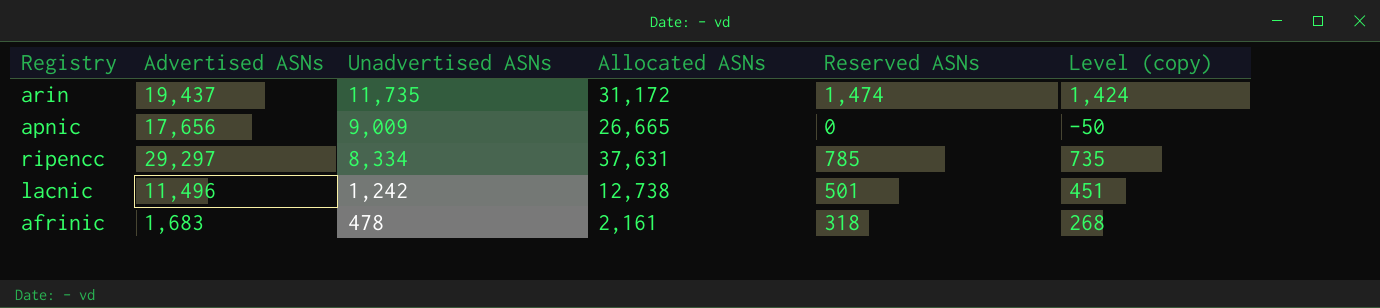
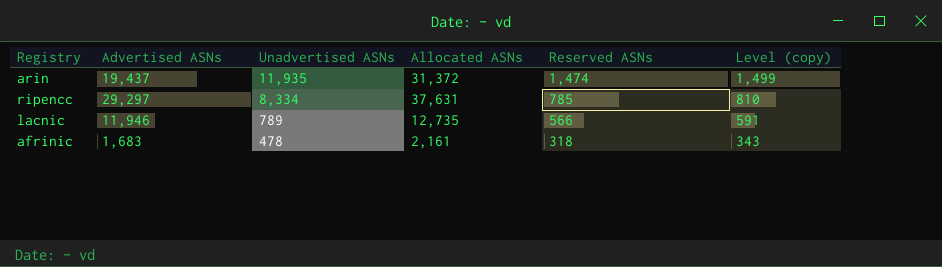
column Level (copy) | formula: [Reserved ASNs] - 50 -> [Reserved ASNs] + 25
row apnic: 17,656 | 9,009 | 26,665 | 0 | -50 -> none
arin | Unadvertised ASNs: 11,735 -> 11,935
arin | Allocated ASNs: 31,172 -> 31,372
lacnic | Advertised ASNs: 11,496 -> 11,946
lacnic | Unadvertised ASNs: 1,242 -> 789
lacnic | Allocated ASNs: 12,738 -> 12,735
lacnic | Reserved ASNs: 501 -> 566

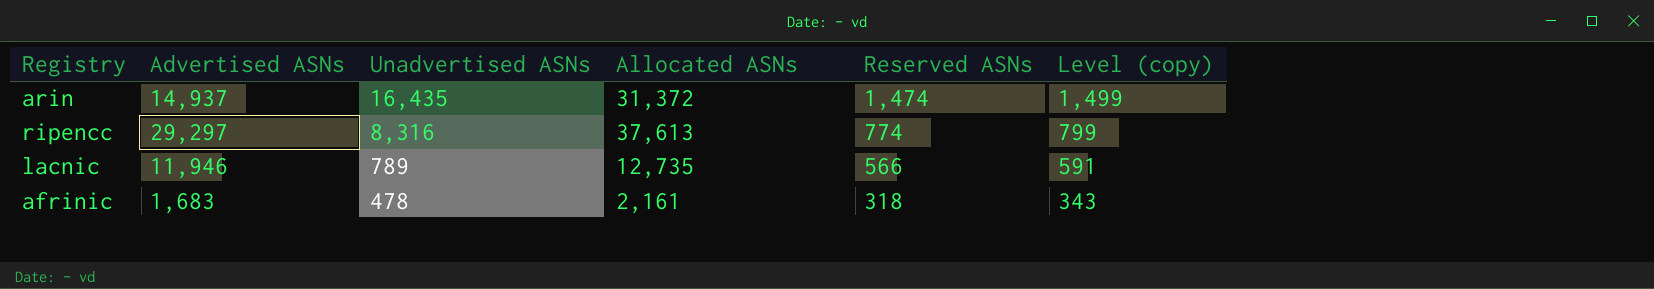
arin | Advertised ASNs: 19,437 -> 14,937
arin | Unadvertised ASNs: 11,935 -> 16,435
ripencc | Unadvertised ASNs: 8,334 -> 8,316
ripencc | Allocated ASNs: 37,631 -> 37,613
ripencc | Reserved ASNs: 785 -> 774
ripencc | Level (copy): 810 -> 799

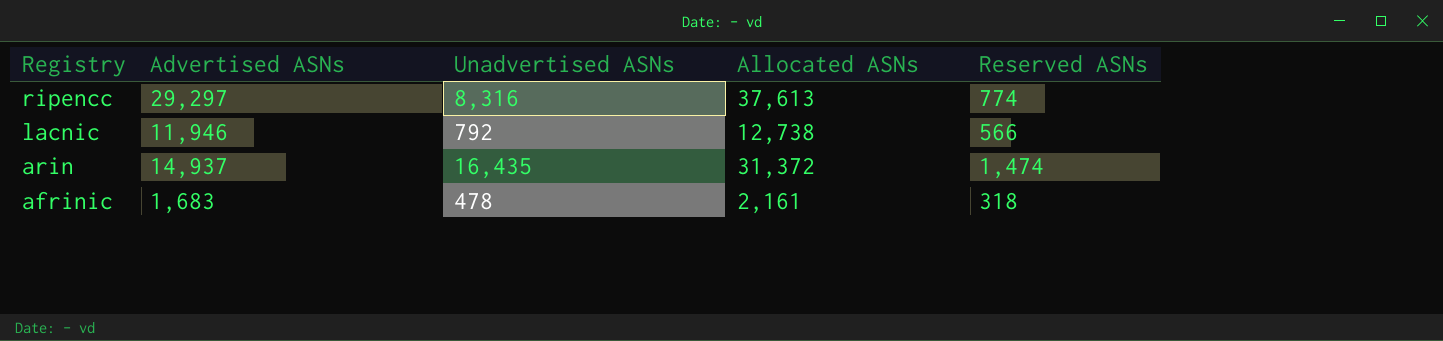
row order: Unadvertised ASNs descending -> Registry descending
column Level (copy) | formula: [Reserved ASNs] + 25 -> none
lacnic | Unadvertised ASNs: 789 -> 792
lacnic | Allocated ASNs: 12,735 -> 12,738

